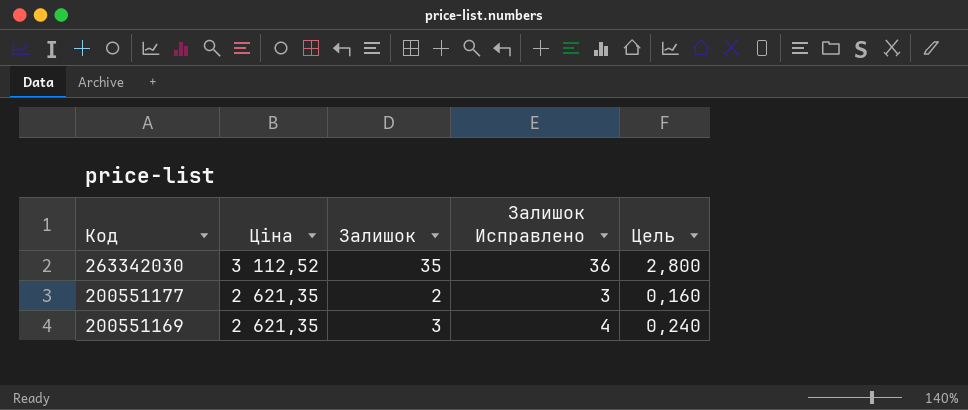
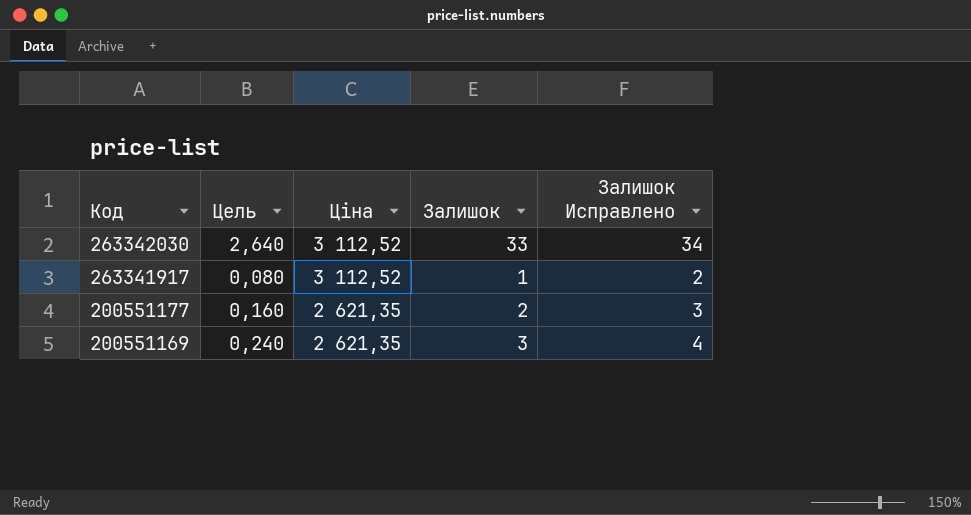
column Цель | position: 5 -> 2
263342030 | Цель: 2,800 -> 2,640
263342030 | Залишок: 35 -> 33
263342030 | Залишок Исправлено: 36 -> 34
row 263341917: none -> 0,080 | 3 112,52 | 1 | 2

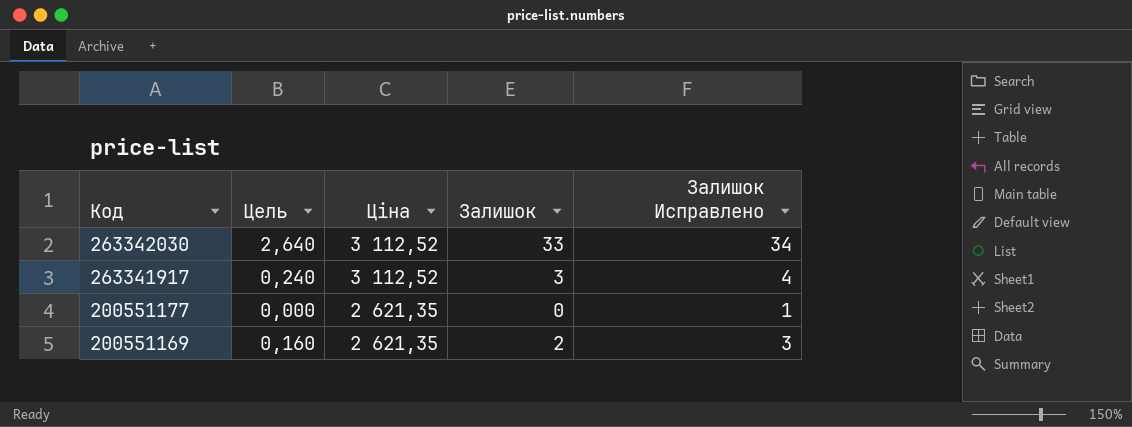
263341917 | Цель: 0,080 -> 0,240
263341917 | Залишок: 1 -> 3
263341917 | Залишок Исправлено: 2 -> 4
200551177 | Цель: 0,160 -> 0,000
200551177 | Залишок: 2 -> 0
200551177 | Залишок Исправлено: 3 -> 1
200551169 | Цель: 0,240 -> 0,160
200551169 | Залишок: 3 -> 2
200551169 | Залишок Исправлено: 4 -> 3

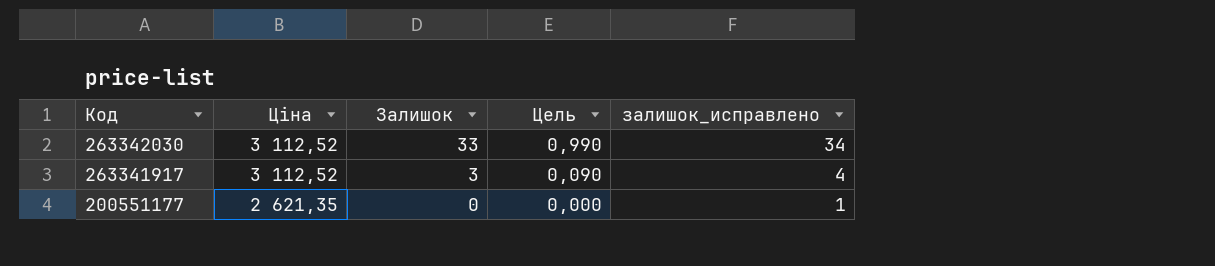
column Цель | formula: [Залишок] * 0,08 -> [Залишок] * 0,03
column Цель | position: 2 -> 4
column name: Залишок Исправлено -> залишок_исправлено
row 200551169: 0,160 | 2 621,35 | 2 | 3 -> none

